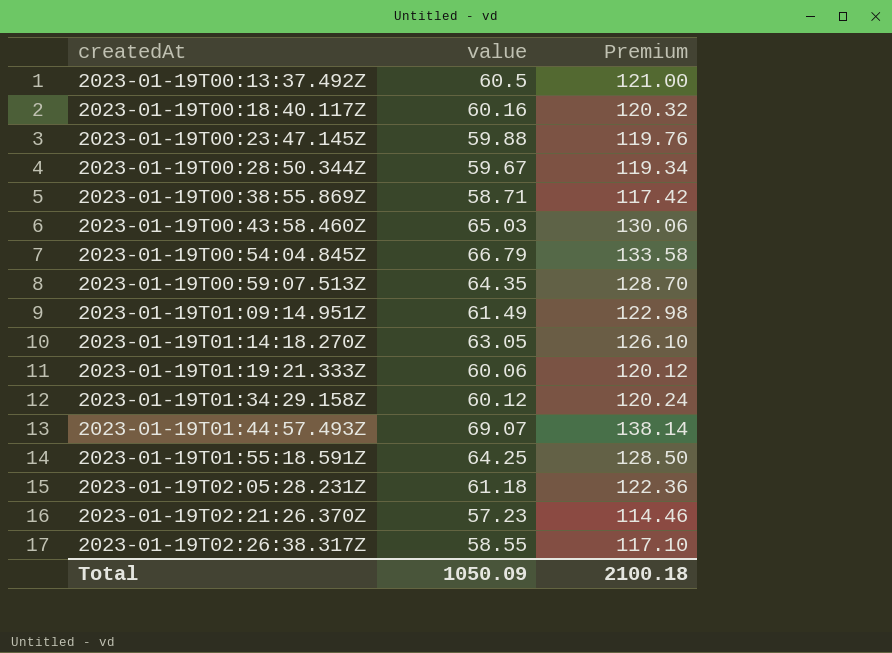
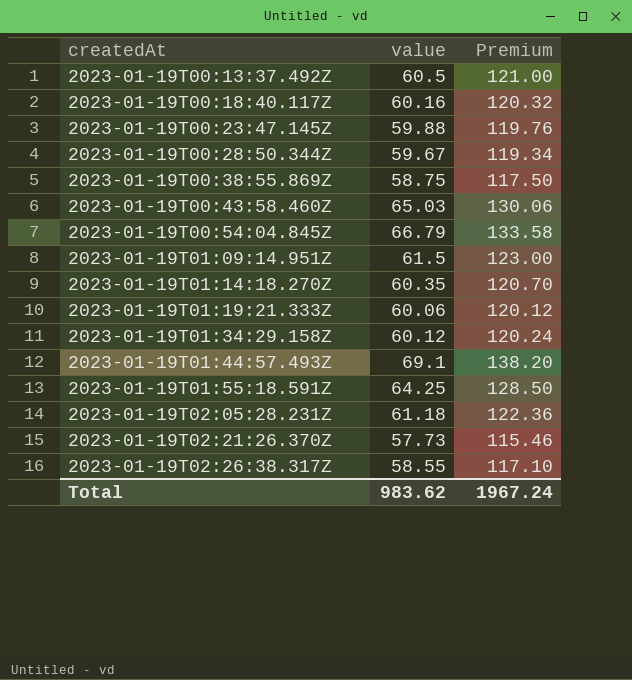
row 2023-01-19T00:59:07.513Z: 64.35 | 128.70 -> none
2023-01-19T00:38:55.869Z | value: 58.71 -> 58.75
2023-01-19T00:38:55.869Z | Premium: 117.42 -> 117.50
2023-01-19T01:09:14.951Z | value: 61.49 -> 61.5
2023-01-19T01:09:14.951Z | Premium: 122.98 -> 123.00
2023-01-19T01:14:18.270Z | value: 63.05 -> 60.35
2023-01-19T01:14:18.270Z | Premium: 126.10 -> 120.70
2023-01-19T01:44:57.493Z | value: 69.07 -> 69.1
2023-01-19T01:44:57.493Z | Premium: 138.14 -> 138.20
2023-01-19T02:21:26.370Z | value: 57.23 -> 57.73
2023-01-19T02:21:26.370Z | Premium: 114.46 -> 115.46
Total | value: 1050.09 -> 983.62
Total | Premium: 2100.18 -> 1967.24

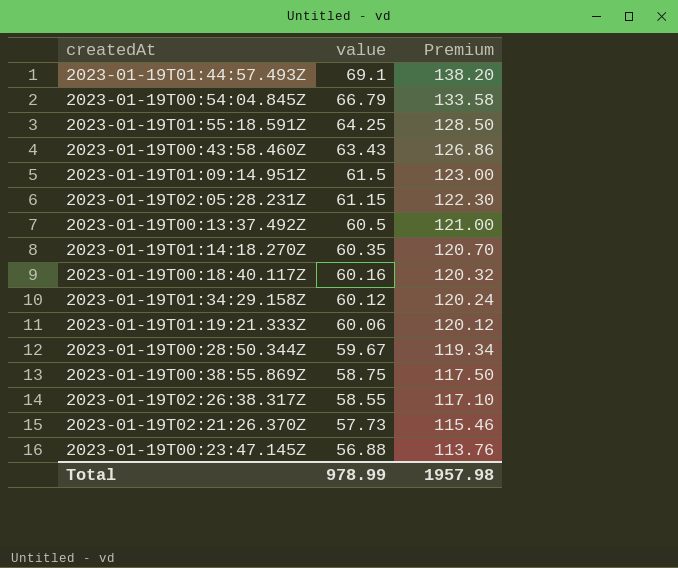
row order: createdAt ascending -> value descending
2023-01-19T00:43:58.460Z | value: 65.03 -> 63.43
2023-01-19T00:43:58.460Z | Premium: 130.06 -> 126.86
2023-01-19T02:05:28.231Z | value: 61.18 -> 61.15
2023-01-19T02:05:28.231Z | Premium: 122.36 -> 122.30
2023-01-19T00:23:47.145Z | value: 59.88 -> 56.88
2023-01-19T00:23:47.145Z | Premium: 119.76 -> 113.76
Total | value: 983.62 -> 978.99
Total | Premium: 1967.24 -> 1957.98

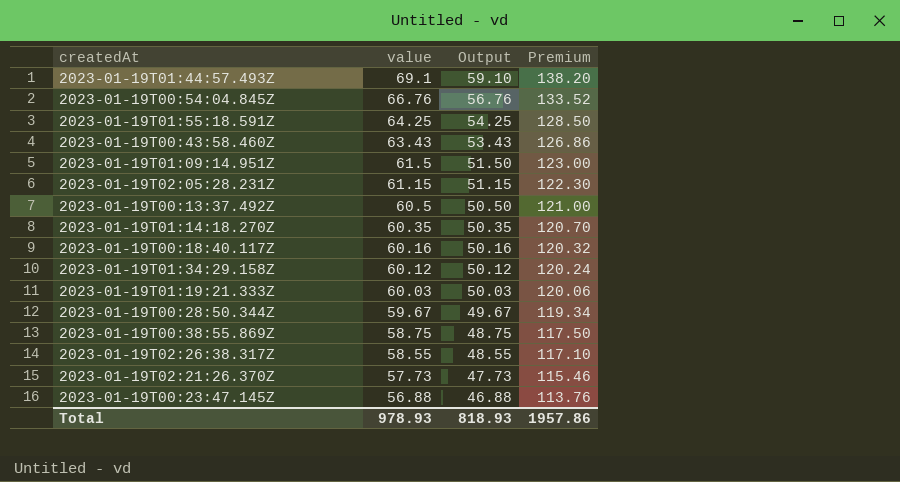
column Output | formula: none -> [value] - 10
2023-01-19T00:54:04.845Z | value: 66.79 -> 66.76
2023-01-19T00:54:04.845Z | Premium: 133.58 -> 133.52
2023-01-19T01:19:21.333Z | value: 60.06 -> 60.03
2023-01-19T01:19:21.333Z | Premium: 120.12 -> 120.06
Total | value: 978.99 -> 978.93
Total | Premium: 1957.98 -> 1957.86

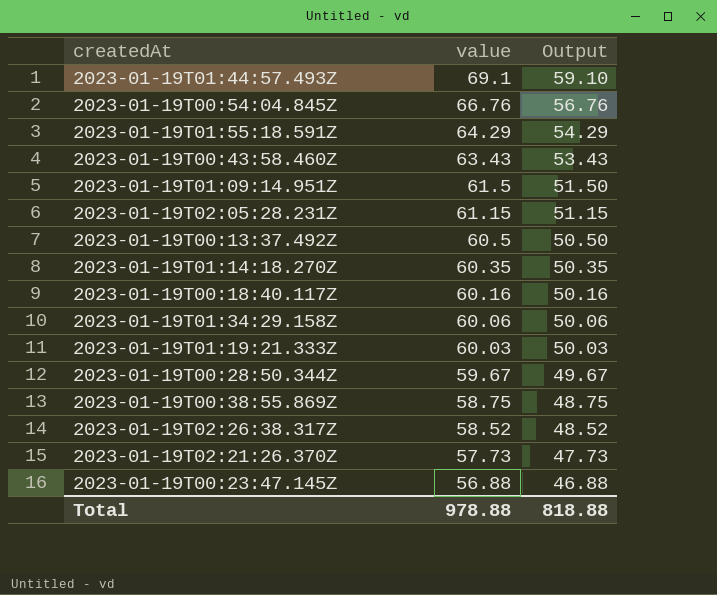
column Premium | formula: [value] * 2 -> none
2023-01-19T01:55:18.591Z | value: 64.25 -> 64.29
2023-01-19T01:55:18.591Z | Output: 54.25 -> 54.29
2023-01-19T01:34:29.158Z | value: 60.12 -> 60.06
2023-01-19T01:34:29.158Z | Output: 50.12 -> 50.06
2023-01-19T02:26:38.317Z | value: 58.55 -> 58.52
2023-01-19T02:26:38.317Z | Output: 48.55 -> 48.52
Total | value: 978.93 -> 978.88
Total | Output: 818.93 -> 818.88

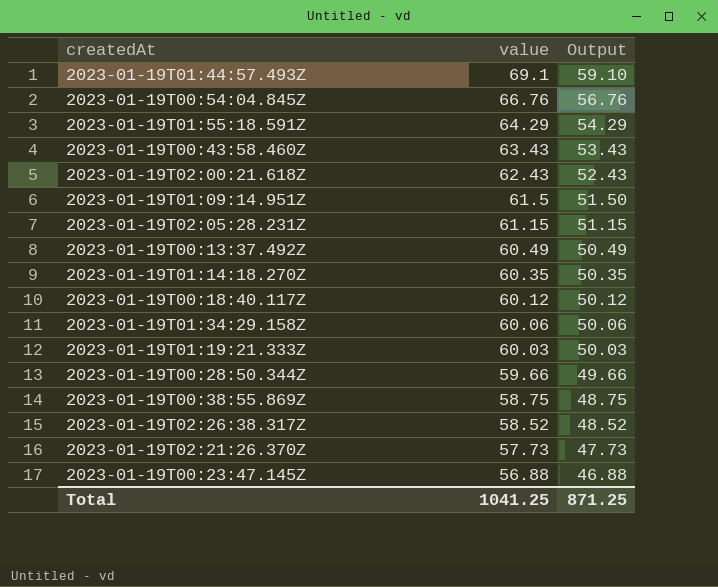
row 2023-01-19T02:00:21.618Z: none -> 62.43 | 52.43
2023-01-19T00:13:37.492Z | value: 60.5 -> 60.49
2023-01-19T00:13:37.492Z | Output: 50.50 -> 50.49
2023-01-19T00:18:40.117Z | value: 60.16 -> 60.12
2023-01-19T00:18:40.117Z | Output: 50.16 -> 50.12
2023-01-19T00:28:50.344Z | value: 59.67 -> 59.66
2023-01-19T00:28:50.344Z | Output: 49.67 -> 49.66
Total | value: 978.88 -> 1041.25
Total | Output: 818.88 -> 871.25

